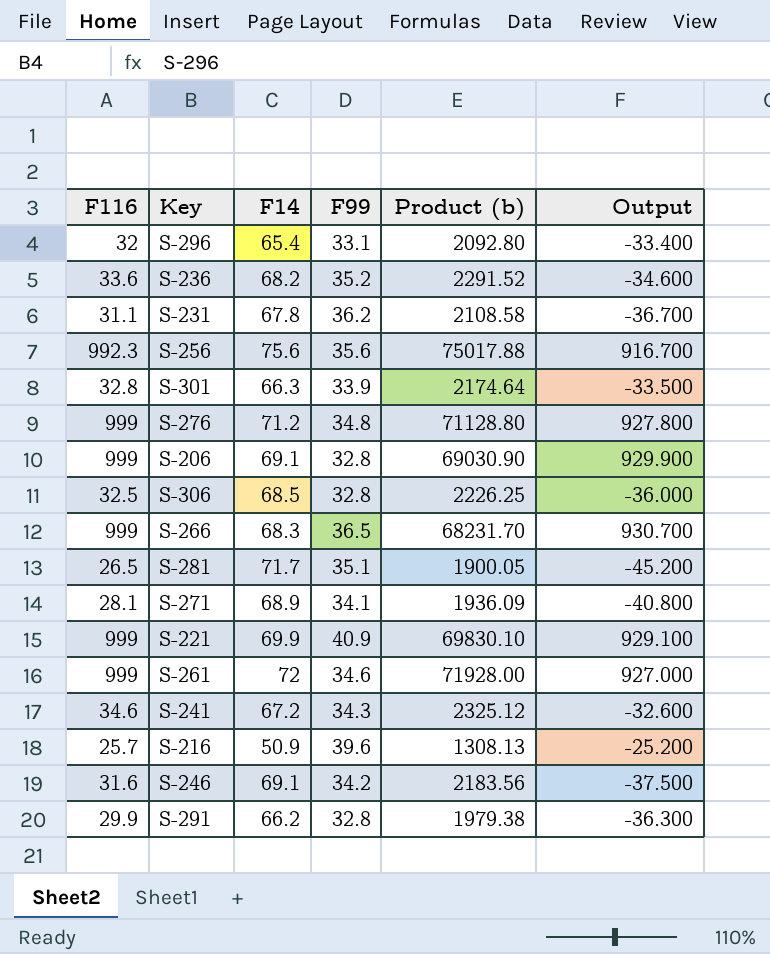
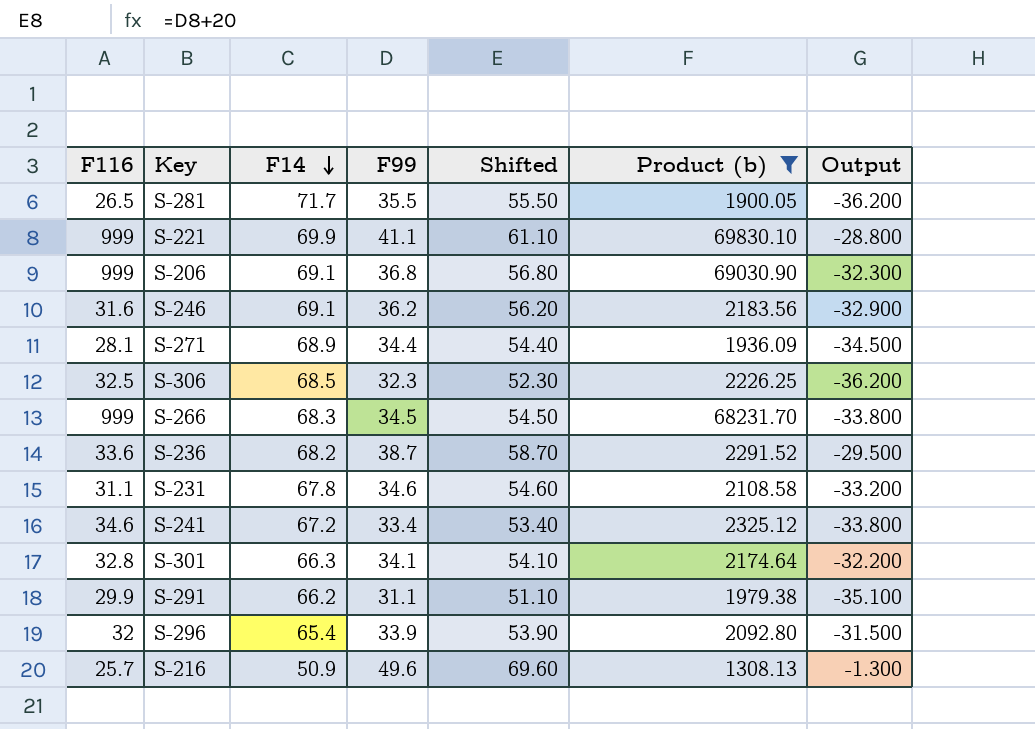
filter: none -> Product (b) <= 69830.10
row order: none -> F14 descending
column Shifted | formula: none -> [F99] + 20
column Output | formula: [F116] - [F14] -> [F99] - [F14]
S-281 | F99: 35.1 -> 35.5
S-221 | F99: 40.9 -> 41.1
S-206 | F99: 32.8 -> 36.8
S-246 | F99: 34.2 -> 36.2
S-271 | F99: 34.1 -> 34.4
S-306 | F99: 32.8 -> 32.3
S-266 | F99: 36.5 -> 34.5
S-236 | F99: 35.2 -> 38.7
S-231 | F99: 36.2 -> 34.6
S-241 | F99: 34.3 -> 33.4
S-301 | F99: 33.9 -> 34.1
S-291 | F99: 32.8 -> 31.1
S-296 | F99: 33.1 -> 33.9
S-216 | F99: 39.6 -> 49.6

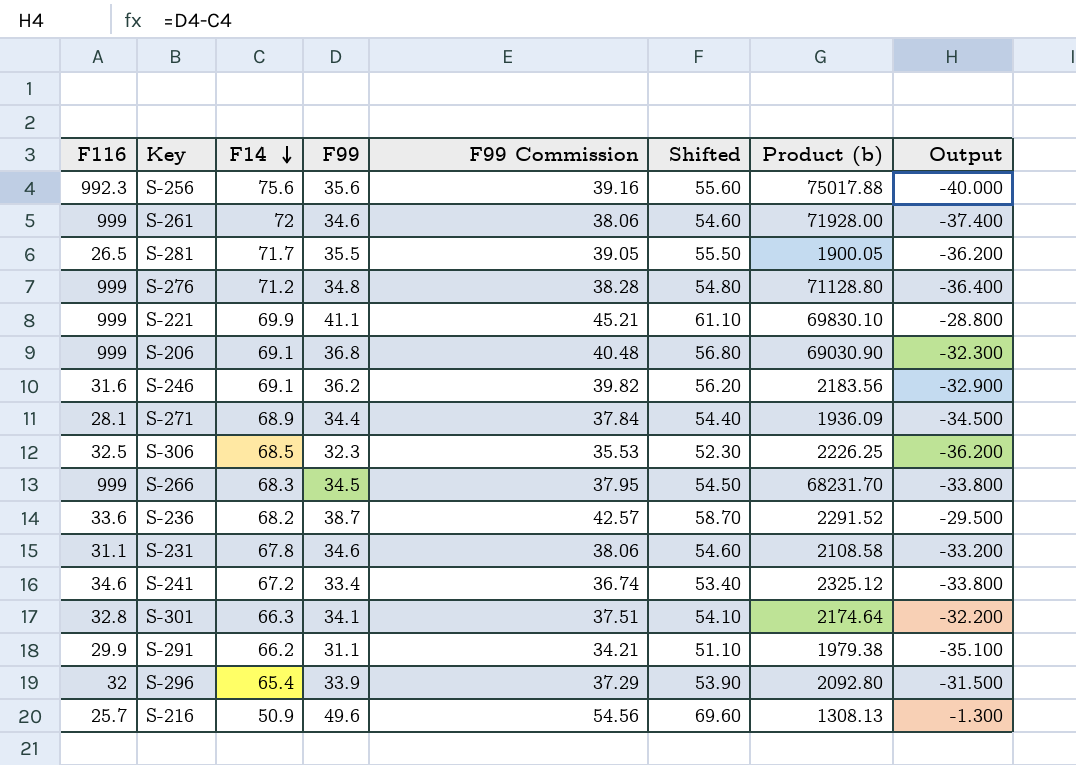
filter: Product (b) <= 69830.10 -> none
column F99 Commission | formula: none -> [F99] * 1.1

